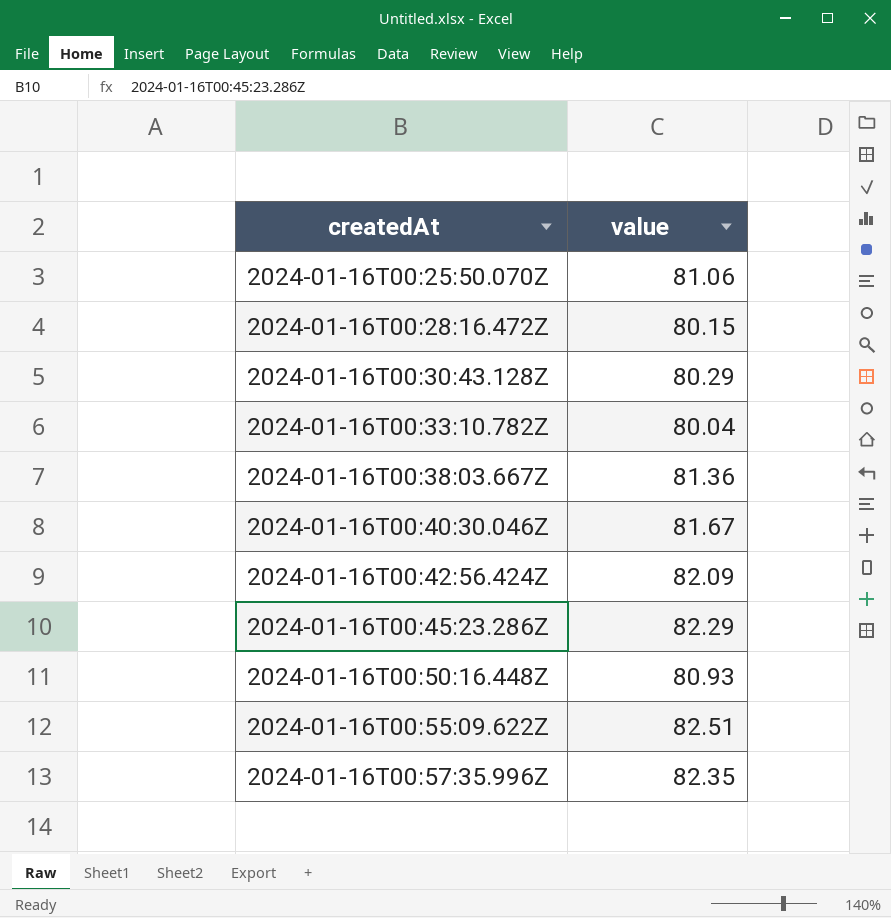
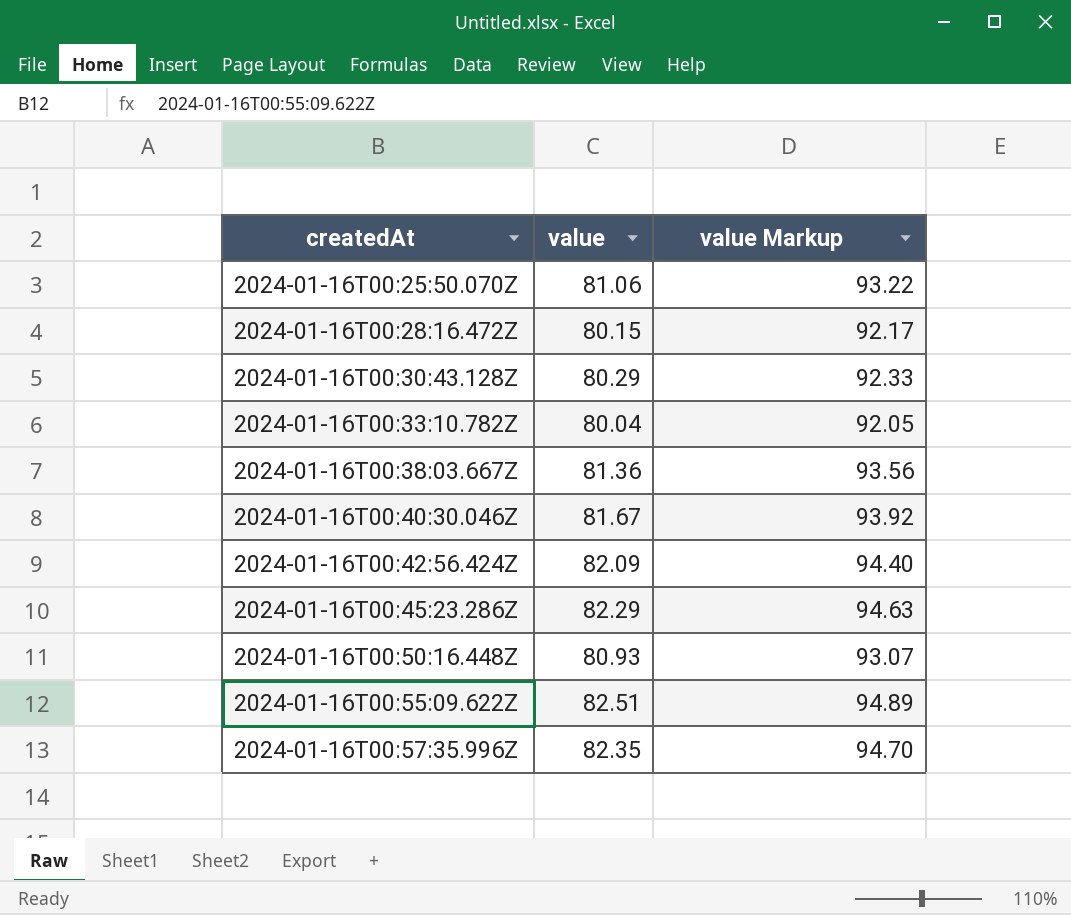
column value Markup | formula: none -> [value] * 1.15

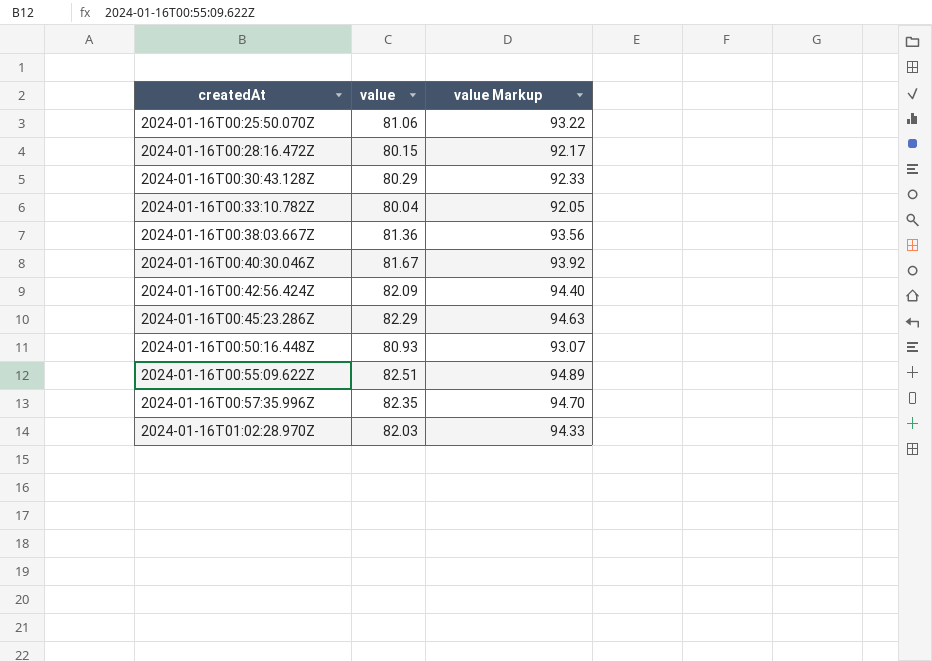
row 2024-01-16T01:02:28.970Z: none -> 82.03 | 94.33

